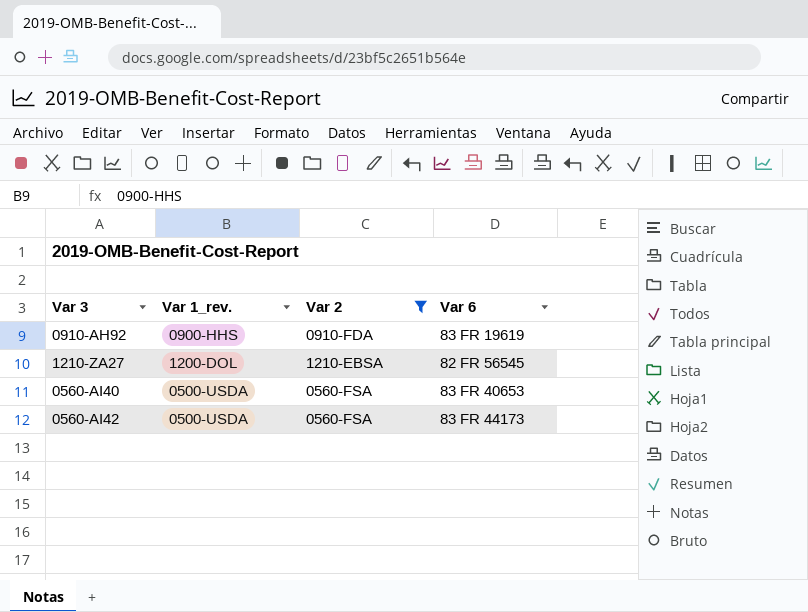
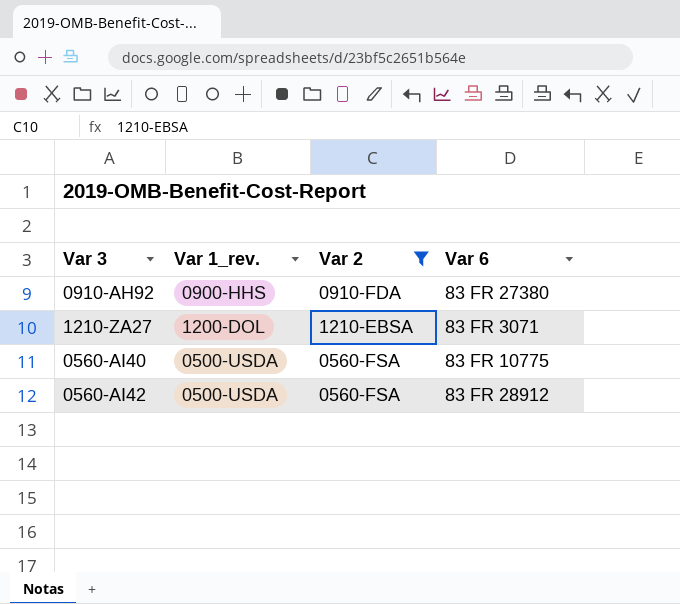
0910-AH92 | Var 6: 83 FR 19619 -> 83 FR 27380
1210-ZA27 | Var 6: 82 FR 56545 -> 83 FR 3071
0560-AI40 | Var 6: 83 FR 40653 -> 83 FR 10775
0560-AI42 | Var 6: 83 FR 44173 -> 83 FR 28912

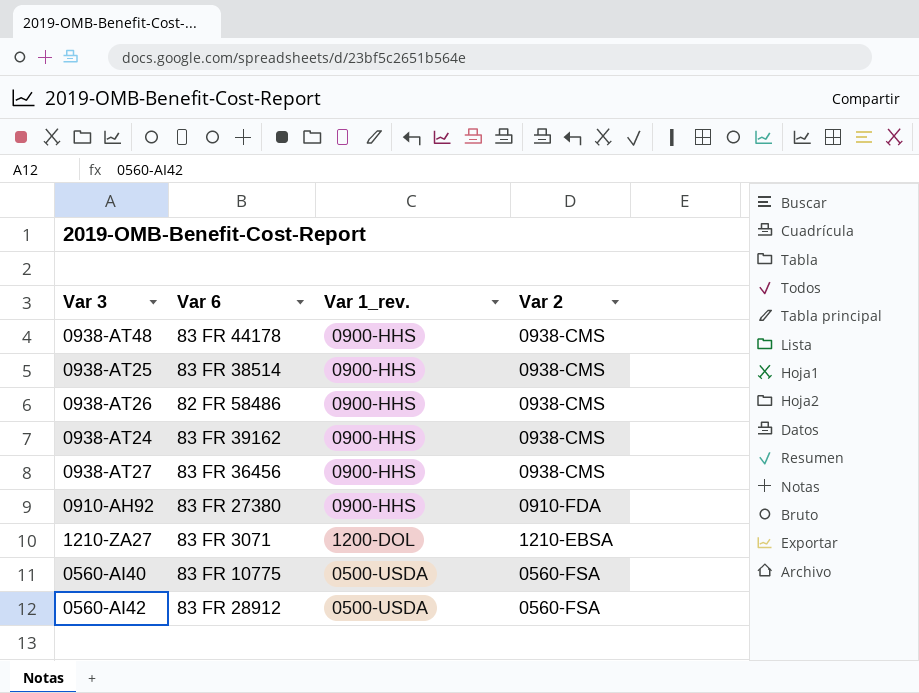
filter: Var 2 != 0938-CMS -> none
column Var 6 | position: 4 -> 2

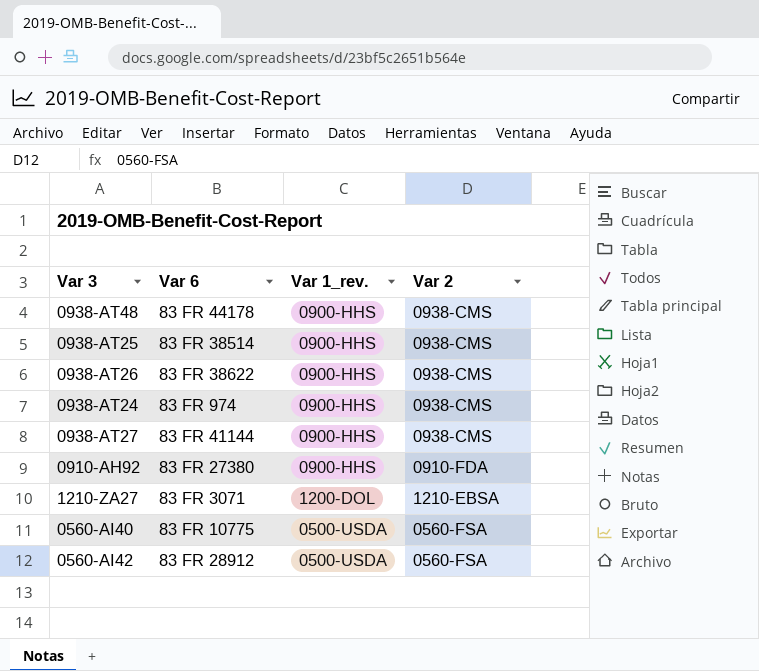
0938-AT26 | Var 6: 82 FR 58486 -> 83 FR 38622
0938-AT24 | Var 6: 83 FR 39162 -> 83 FR 974
0938-AT27 | Var 6: 83 FR 36456 -> 83 FR 41144

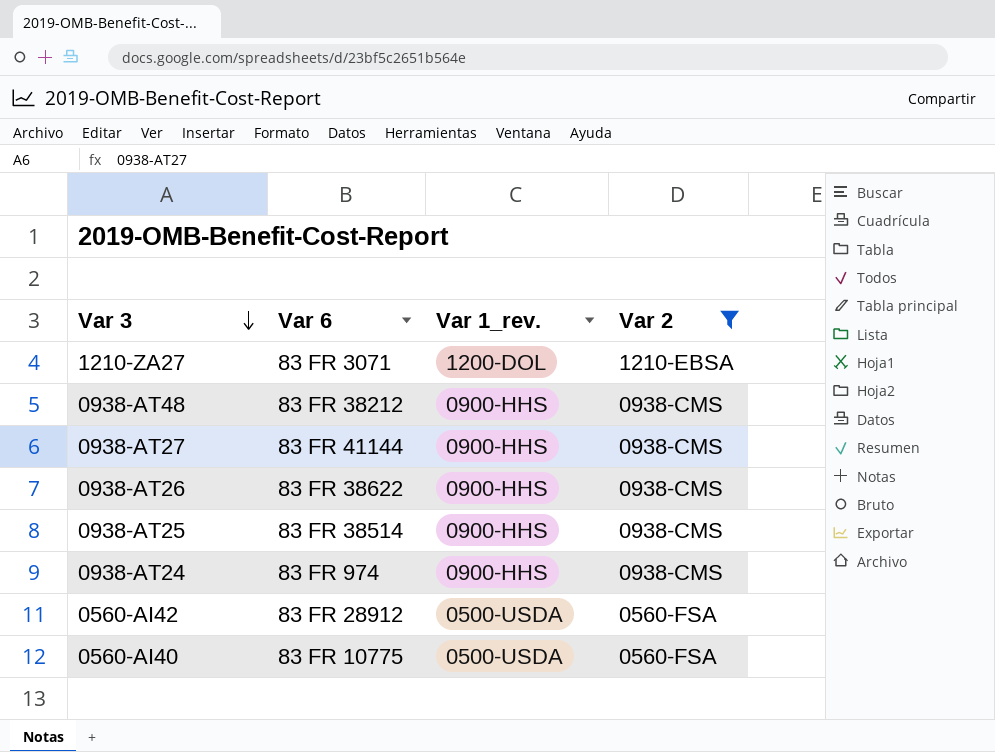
filter: none -> Var 2 != 0910-FDA
row order: none -> Var 3 descending
0938-AT48 | Var 6: 83 FR 44178 -> 83 FR 38212

